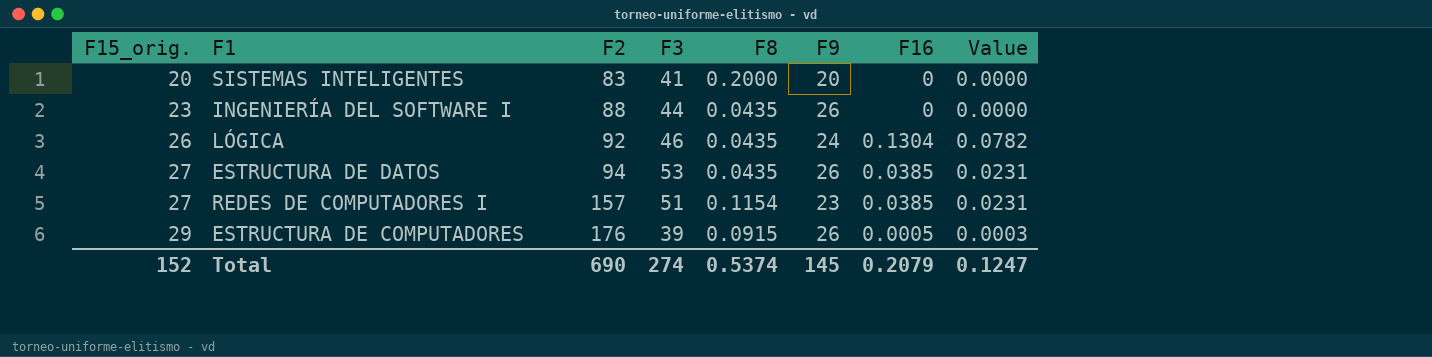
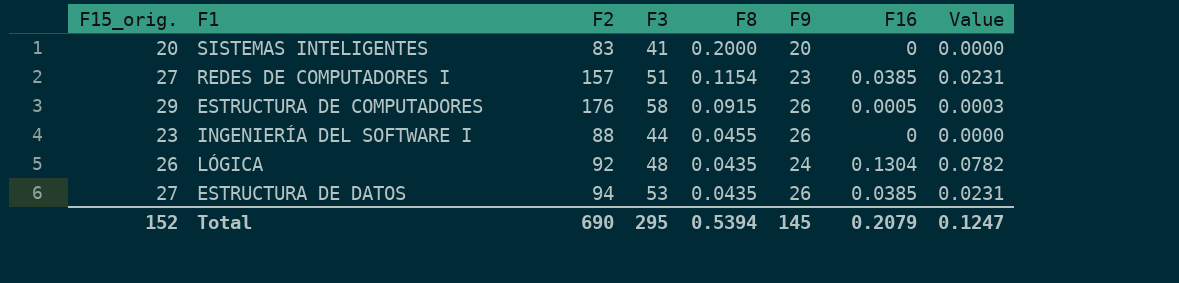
row order: F15_orig. ascending -> F8 descending
ESTRUCTURA DE COMPUTADORES | F3: 39 -> 58
INGENIERÍA DEL SOFTWARE I | F8: 0.0435 -> 0.0455
LÓGICA | F3: 46 -> 48
Total | F3: 274 -> 295
Total | F8: 0.5374 -> 0.5394

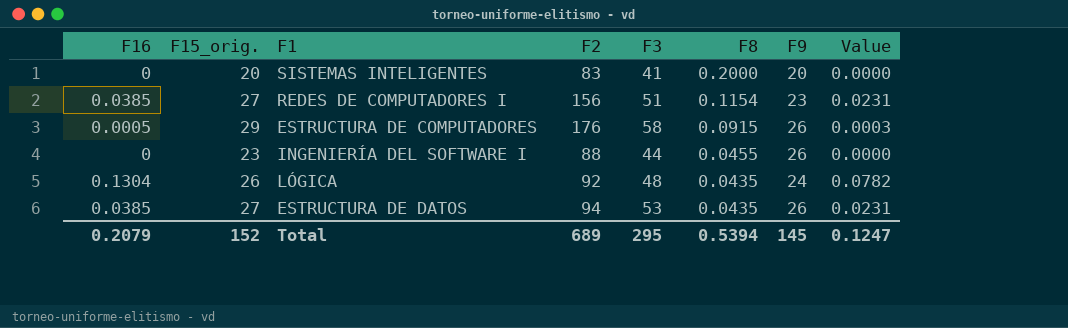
column F16 | position: 7 -> 1
REDES DE COMPUTADORES I | F2: 157 -> 156
Total | F2: 690 -> 689

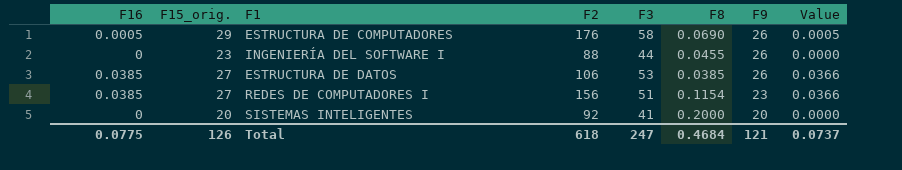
row order: F8 descending -> F9 descending
column Value | formula: [F16] * 0.6 -> [F16] * 0.95
row LÓGICA: 0.1304 | 26 | 92 | 48 | 0.0435 | 24 | 0.0782 -> none
ESTRUCTURA DE COMPUTADORES | F8: 0.0915 -> 0.0690
ESTRUCTURA DE DATOS | F2: 94 -> 106
ESTRUCTURA DE DATOS | F8: 0.0435 -> 0.0385
SISTEMAS INTELIGENTES | F2: 83 -> 92
Total | F16: 0.2079 -> 0.0775
Total | F15_orig.: 152 -> 126
Total | F2: 689 -> 618
Total | F3: 295 -> 247
Total | F8: 0.5394 -> 0.4684
Total | F9: 145 -> 121
Total | Value: 0.1247 -> 0.0737

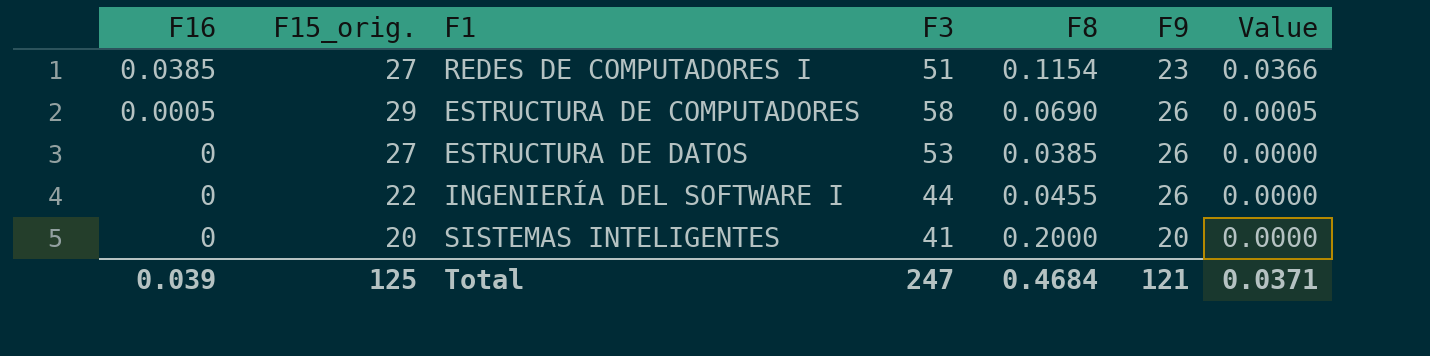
row order: F9 descending -> F16 descending
column F2 | position: 4 -> none
ESTRUCTURA DE DATOS | F16: 0.0385 -> 0
ESTRUCTURA DE DATOS | Value: 0.0366 -> 0.0000
INGENIERÍA DEL SOFTWARE I | F15_orig.: 23 -> 22
Total | F16: 0.0775 -> 0.039
Total | F15_orig.: 126 -> 125
Total | Value: 0.0737 -> 0.0371

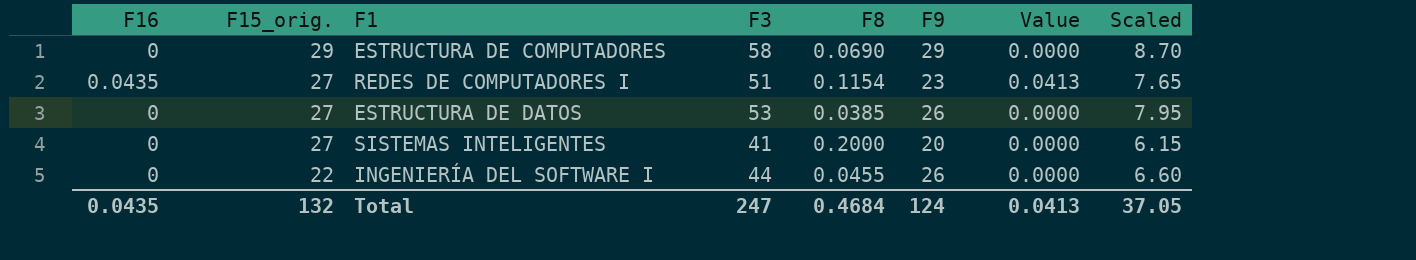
row order: F16 descending -> F15_orig. descending
column Scaled | formula: none -> [F3] * 0.15
ESTRUCTURA DE COMPUTADORES | F16: 0.0005 -> 0
ESTRUCTURA DE COMPUTADORES | F9: 26 -> 29
ESTRUCTURA DE COMPUTADORES | Value: 0.0005 -> 0.0000
REDES DE COMPUTADORES I | F16: 0.0385 -> 0.0435
REDES DE COMPUTADORES I | Value: 0.0366 -> 0.0413
SISTEMAS INTELIGENTES | F15_orig.: 20 -> 27
Total | F16: 0.039 -> 0.0435
Total | F15_orig.: 125 -> 132
Total | F9: 121 -> 124
Total | Value: 0.0371 -> 0.0413

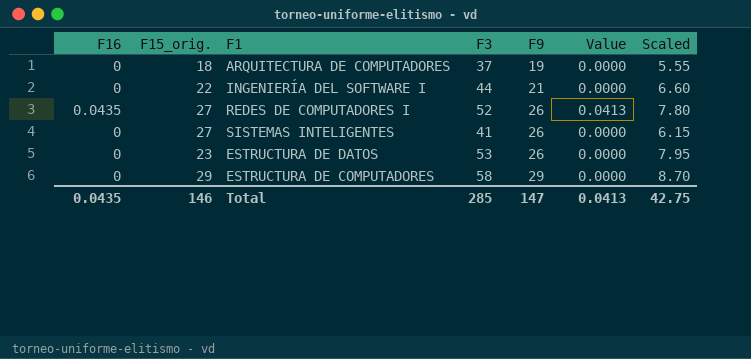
row order: F15_orig. descending -> F9 ascending
column F8 | position: 5 -> none
row ARQUITECTURA DE COMPUTADORES: none -> 0 | 18 | 37 | 19 | 0.0000 | 5.55
INGENIERÍA DEL SOFTWARE I | F9: 26 -> 21
REDES DE COMPUTADORES I | F3: 51 -> 52
REDES DE COMPUTADORES I | F9: 23 -> 26
REDES DE COMPUTADORES I | Scaled: 7.65 -> 7.80
SISTEMAS INTELIGENTES | F9: 20 -> 26
ESTRUCTURA DE DATOS | F15_orig.: 27 -> 23
Total | F15_orig.: 132 -> 146
Total | F3: 247 -> 285
Total | F9: 124 -> 147
Total | Scaled: 37.05 -> 42.75

